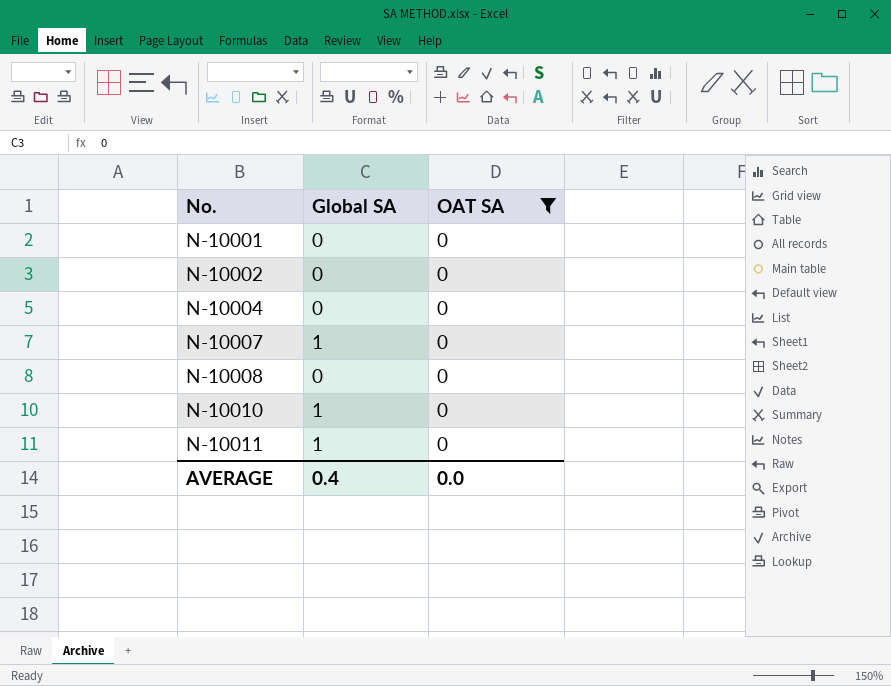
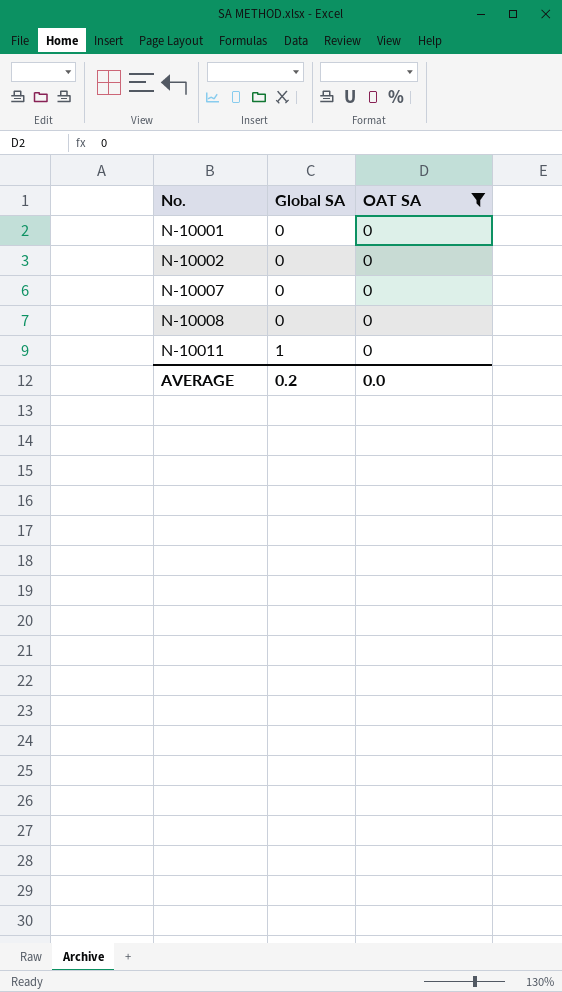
row N-10004: 0 | 0 -> none
row N-10010: 1 | 0 -> none
N-10007 | Global SA: 1 -> 0
AVERAGE | Global SA: 0.4 -> 0.2

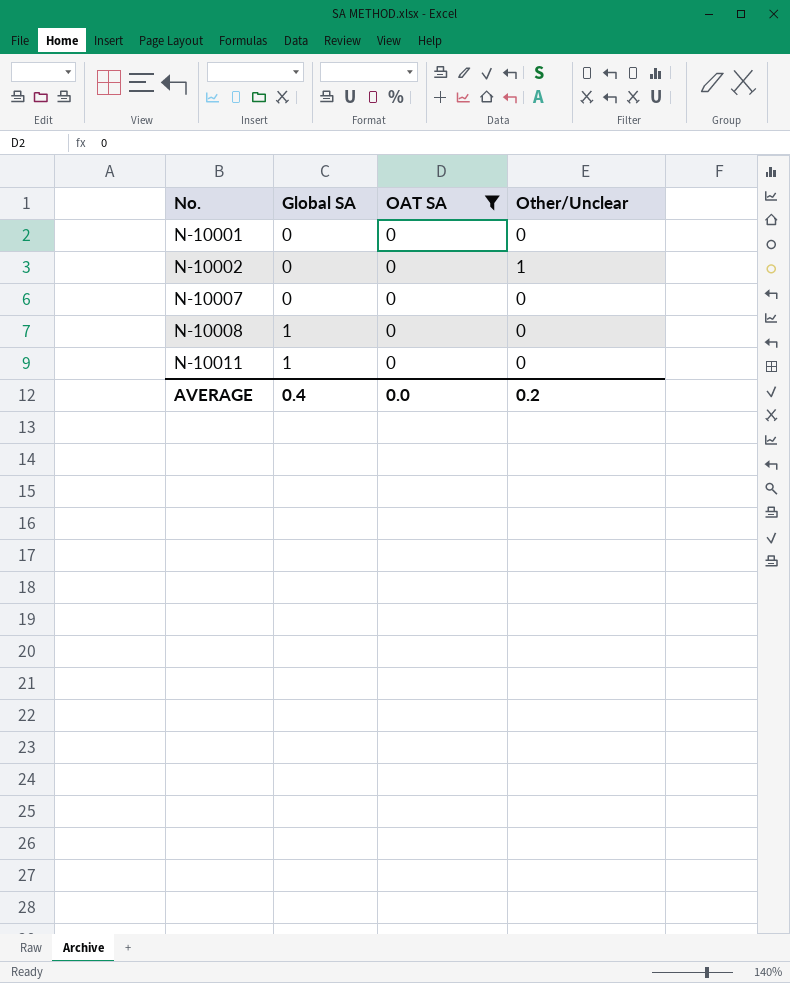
column Other/Unclear | position: none -> 4
N-10008 | Global SA: 0 -> 1
AVERAGE | Global SA: 0.2 -> 0.4

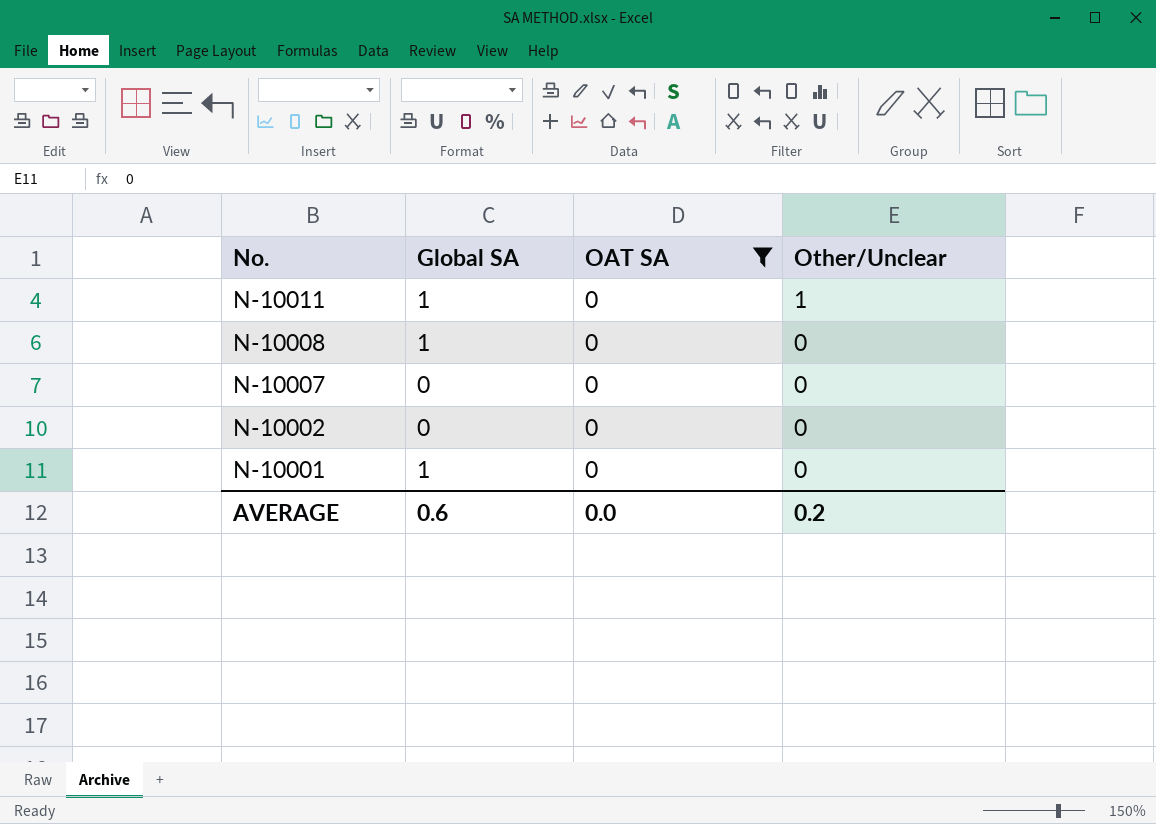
row order: No. ascending -> No. descending
N-10011 | Other/Unclear: 0 -> 1
N-10002 | Other/Unclear: 1 -> 0
N-10001 | Global SA: 0 -> 1
AVERAGE | Global SA: 0.4 -> 0.6

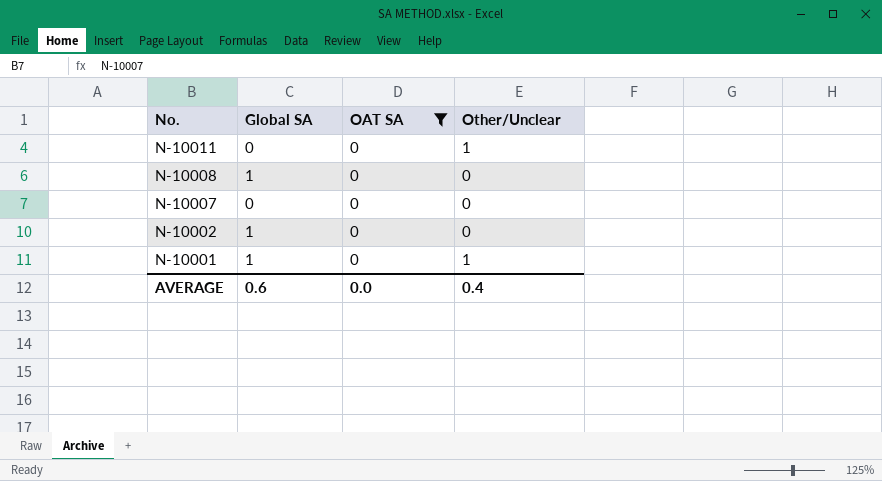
N-10011 | Global SA: 1 -> 0
N-10002 | Global SA: 0 -> 1
N-10001 | Other/Unclear: 0 -> 1
AVERAGE | Other/Unclear: 0.2 -> 0.4

